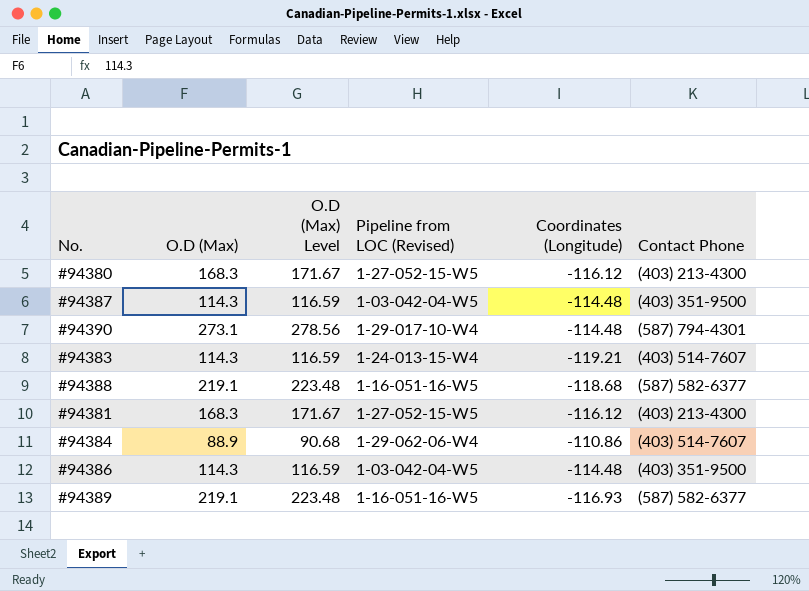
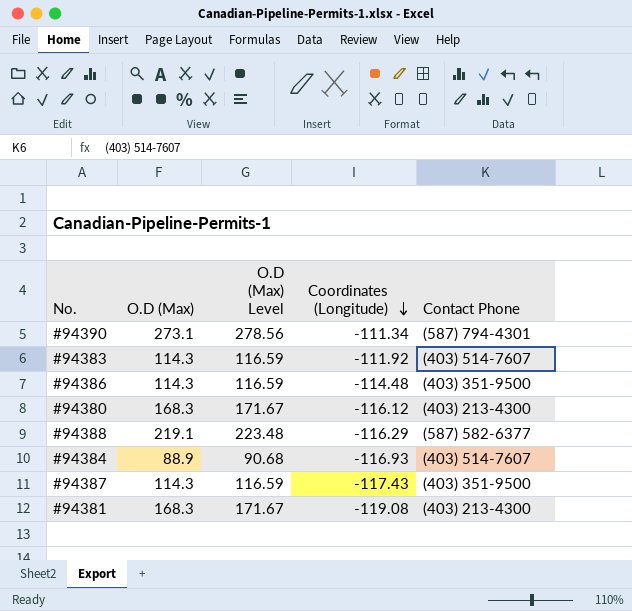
row order: none -> Coordinates (Longitude) descending
column Pipeline from LOC (Revised) | position: 4 -> none
row #94389: 219.1 | 223.48 | 1-16-051-16-W5 | -116.93 | (587) 582-6377 -> none
#94390 | Coordinates (Longitude): -114.48 -> -111.34
#94383 | Coordinates (Longitude): -119.21 -> -111.92
#94388 | Coordinates (Longitude): -118.68 -> -116.29
#94384 | Coordinates (Longitude): -110.86 -> -116.93
#94387 | Coordinates (Longitude): -114.48 -> -117.43
#94381 | Coordinates (Longitude): -116.12 -> -119.08

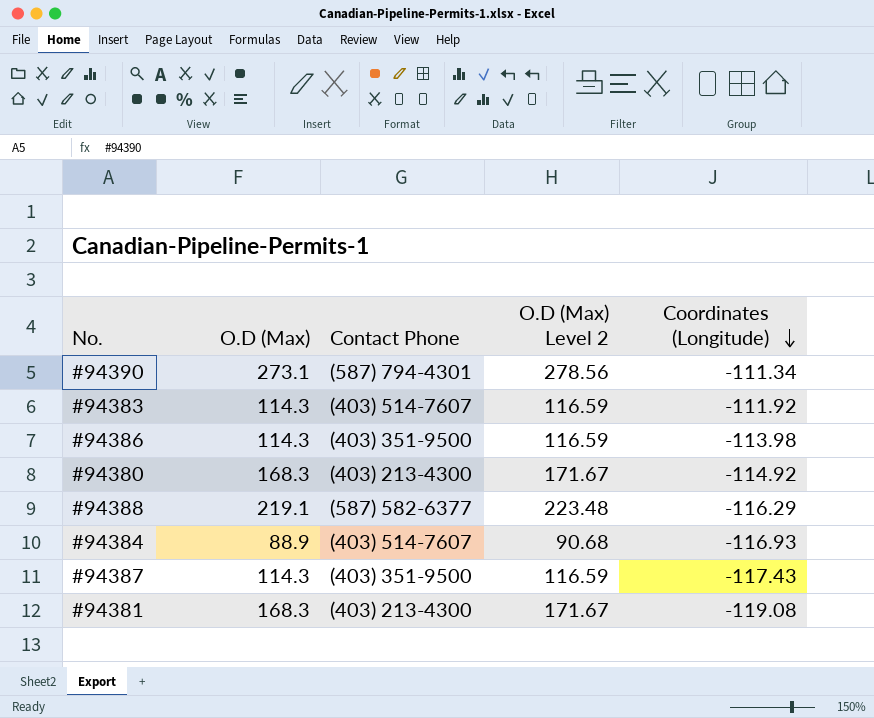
column Contact Phone | position: 5 -> 3
column name: O.D (Max) Level -> O.D (Max) Level 2
#94386 | Coordinates (Longitude): -114.48 -> -113.98
#94380 | Coordinates (Longitude): -116.12 -> -114.92

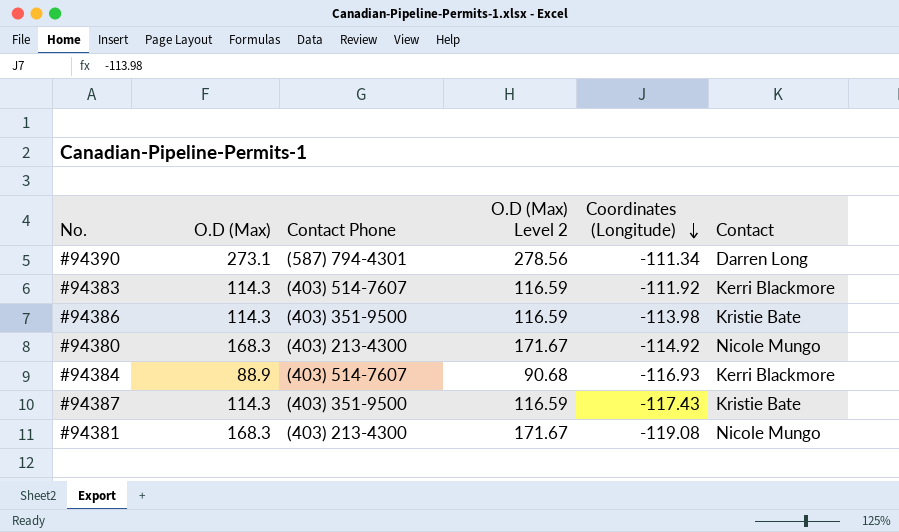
column Contact | position: none -> 6
row #94388: 219.1 | (587) 582-6377 | 223.48 | -116.29 -> none

